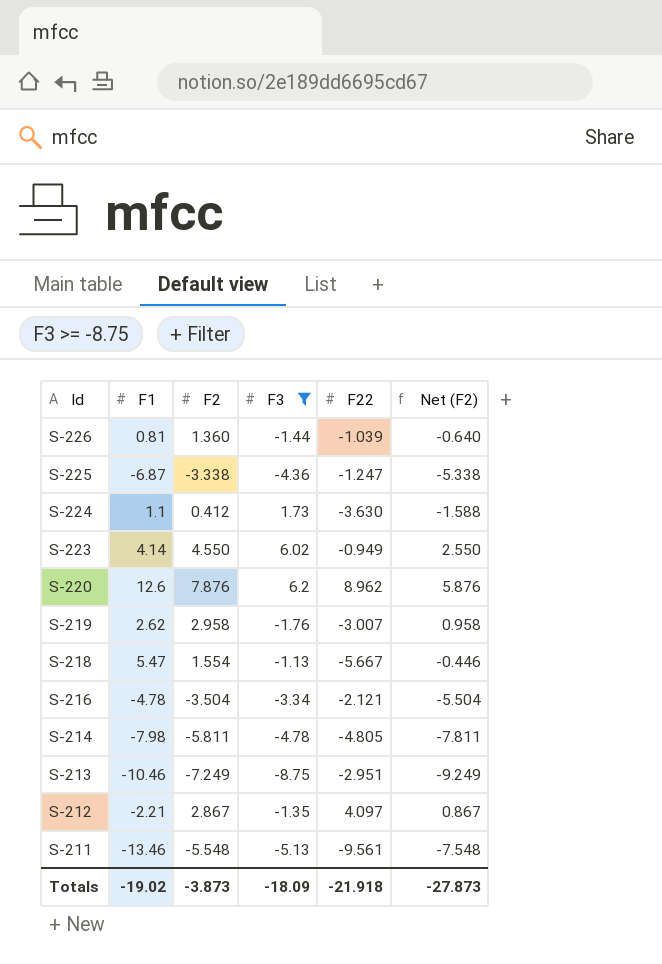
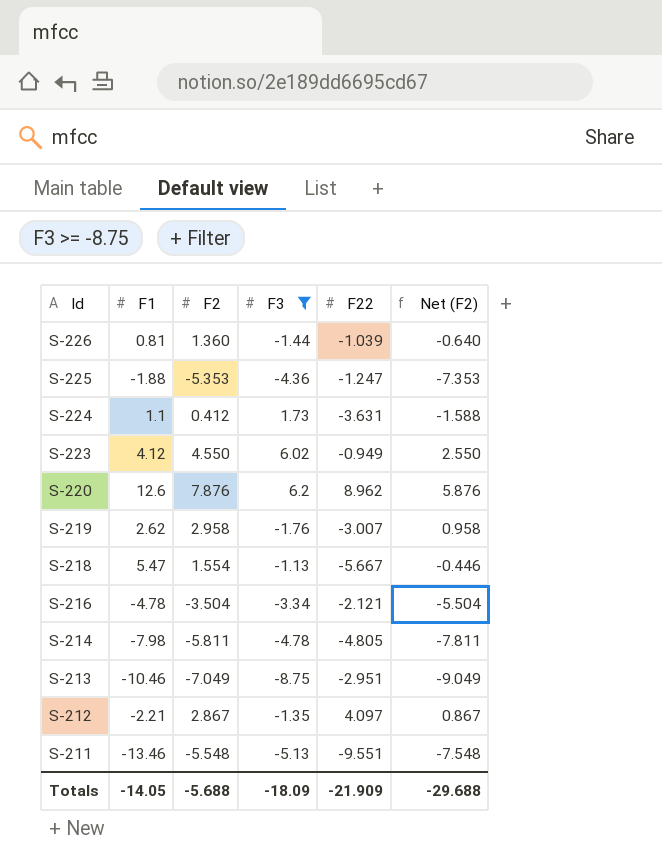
S-225 | F1: -6.87 -> -1.88
S-225 | F2: -3.338 -> -5.353
S-225 | Net (F2): -5.338 -> -7.353
S-224 | F22: -3.630 -> -3.631
S-223 | F1: 4.14 -> 4.12
S-213 | F2: -7.249 -> -7.049
S-213 | Net (F2): -9.249 -> -9.049
S-211 | F22: -9.561 -> -9.551
Totals | F1: -19.02 -> -14.05
Totals | F2: -3.873 -> -5.688
Totals | F22: -21.918 -> -21.909
Totals | Net (F2): -27.873 -> -29.688

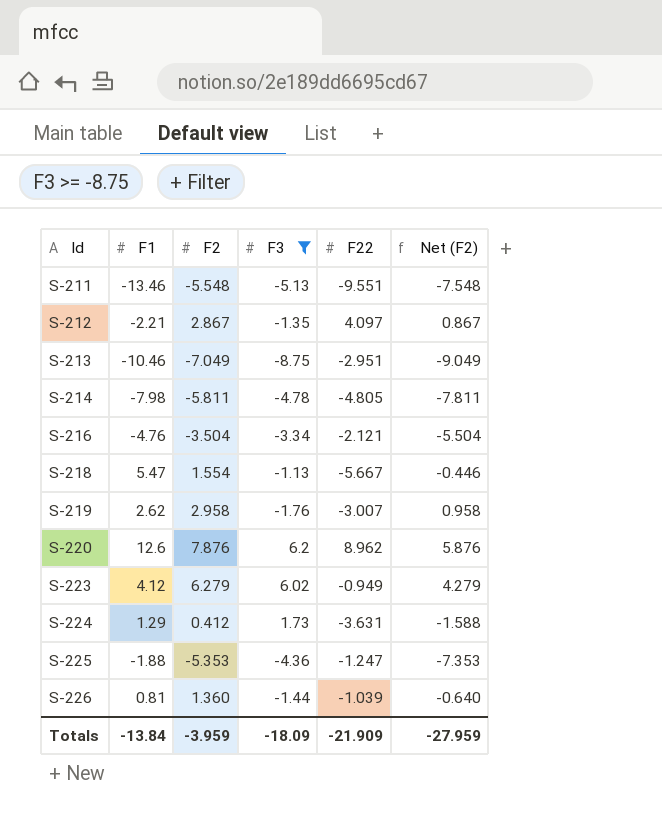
row order: Id descending -> Id ascending
S-216 | F1: -4.78 -> -4.76
S-223 | F2: 4.550 -> 6.279
S-223 | Net (F2): 2.550 -> 4.279
S-224 | F1: 1.1 -> 1.29
Totals | F1: -14.05 -> -13.84
Totals | F2: -5.688 -> -3.959
Totals | Net (F2): -29.688 -> -27.959

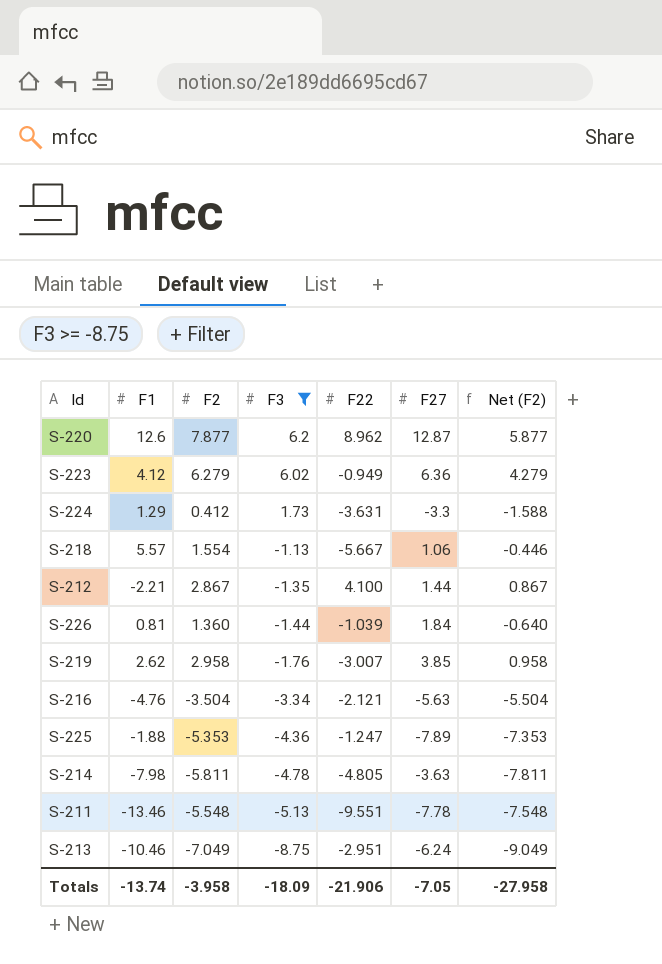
row order: Id ascending -> F3 descending
column F27 | position: none -> 6
S-220 | F2: 7.876 -> 7.877
S-220 | Net (F2): 5.876 -> 5.877
S-218 | F1: 5.47 -> 5.57
S-212 | F22: 4.097 -> 4.100
Totals | F1: -13.84 -> -13.74
Totals | F2: -3.959 -> -3.958
Totals | F22: -21.909 -> -21.906
Totals | Net (F2): -27.959 -> -27.958

